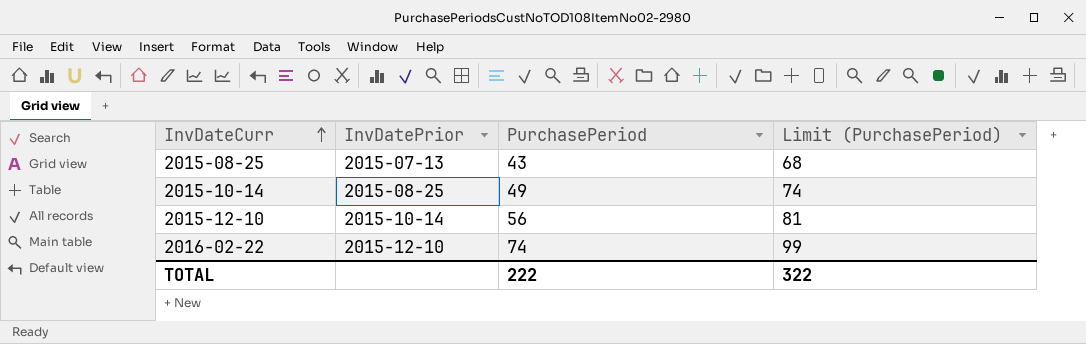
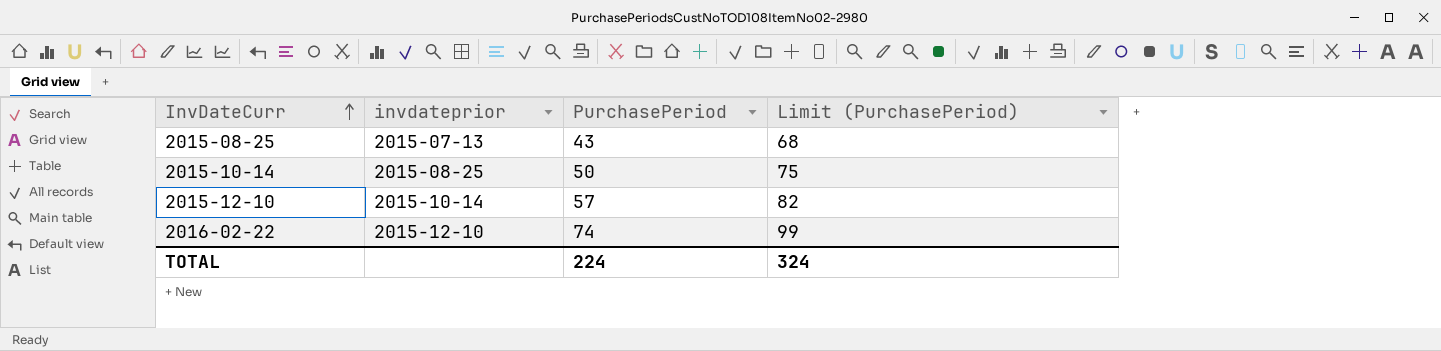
column name: InvDatePrior -> invdateprior
2015-10-14 | PurchasePeriod: 49 -> 50
2015-10-14 | Limit (PurchasePeriod): 74 -> 75
2015-12-10 | PurchasePeriod: 56 -> 57
2015-12-10 | Limit (PurchasePeriod): 81 -> 82
TOTAL | PurchasePeriod: 222 -> 224
TOTAL | Limit (PurchasePeriod): 322 -> 324

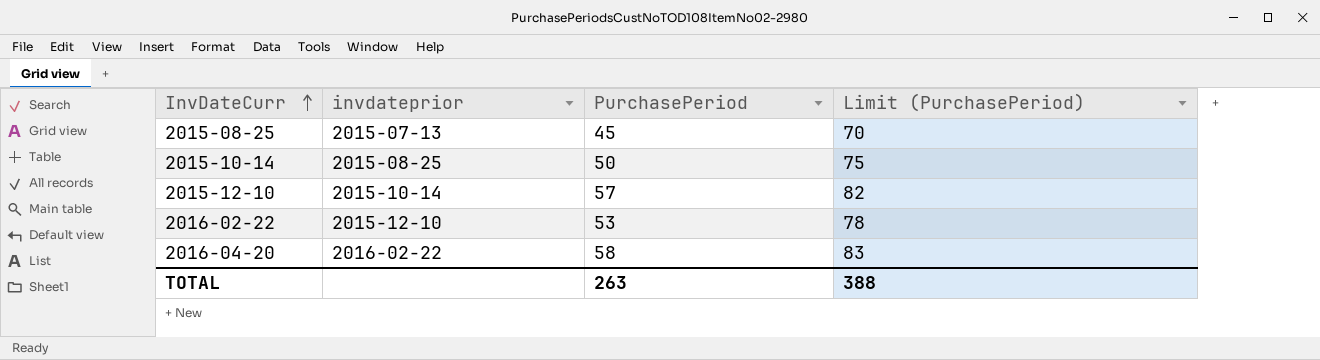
2015-08-25 | PurchasePeriod: 43 -> 45
2015-08-25 | Limit (PurchasePeriod): 68 -> 70
2016-02-22 | PurchasePeriod: 74 -> 53
2016-02-22 | Limit (PurchasePeriod): 99 -> 78
row 2016-04-20: none -> 2016-02-22 | 58 | 83
TOTAL | PurchasePeriod: 224 -> 263
TOTAL | Limit (PurchasePeriod): 324 -> 388

